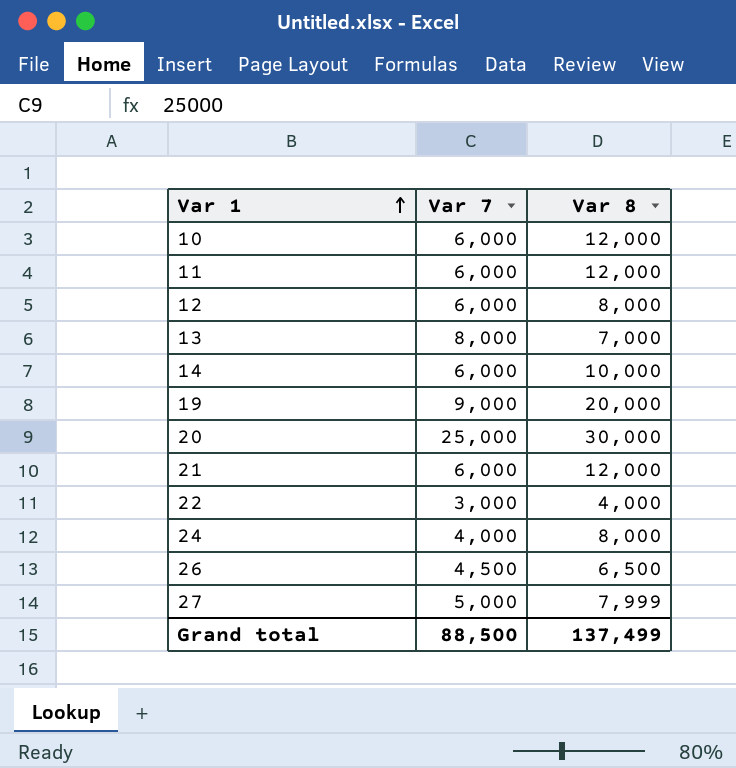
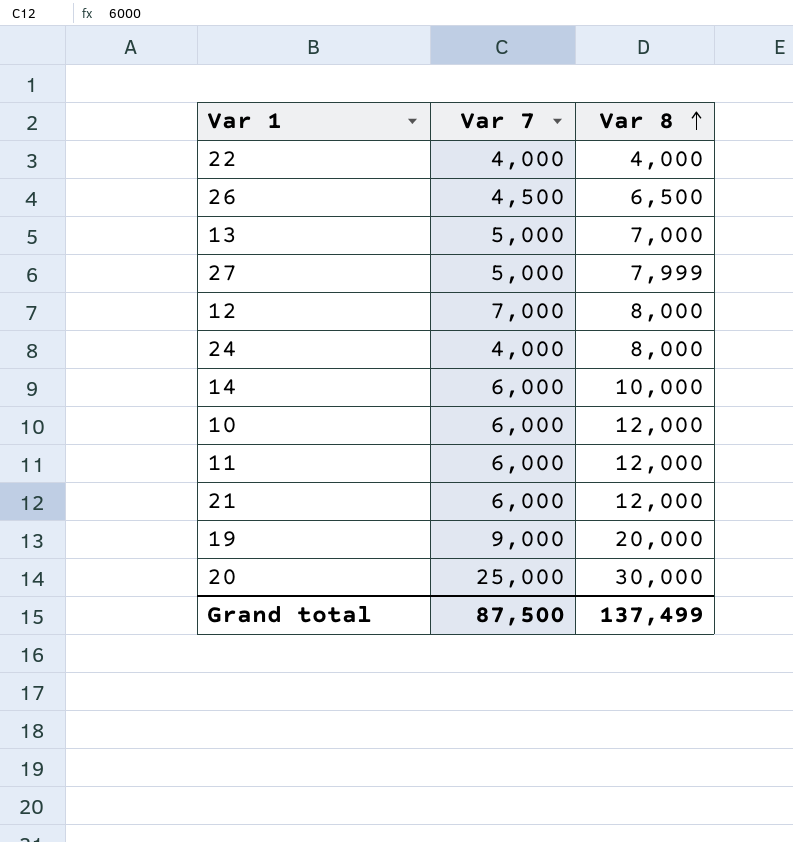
row order: Var 1 ascending -> Var 8 ascending
22 | Var 7: 3,000 -> 4,000
13 | Var 7: 8,000 -> 5,000
12 | Var 7: 6,000 -> 7,000
Grand total | Var 7: 88,500 -> 87,500

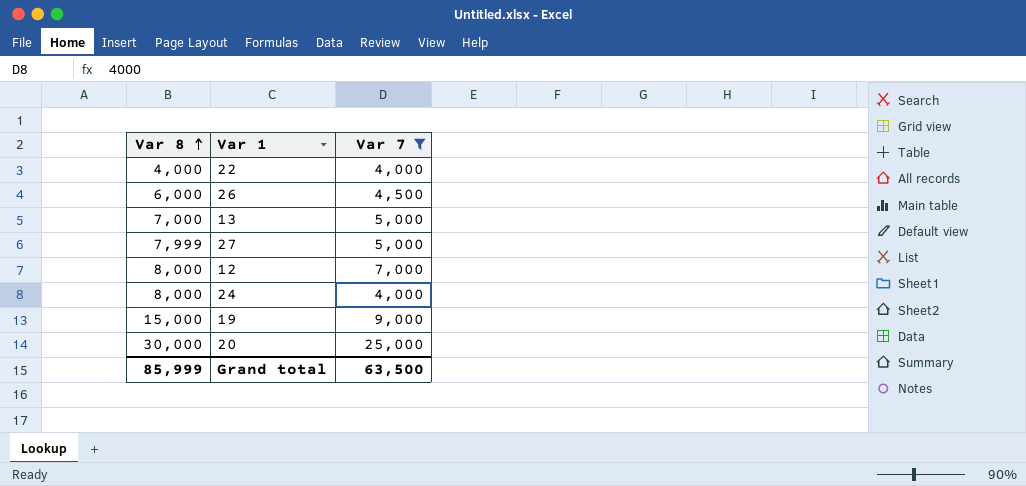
filter: none -> Var 7 != 6,000
column Var 8 | position: 3 -> 1
26 | Var 8: 6,500 -> 6,000
19 | Var 8: 20,000 -> 15,000
Grand total | Var 8: 137,499 -> 85,999
Grand total | Var 7: 87,500 -> 63,500

